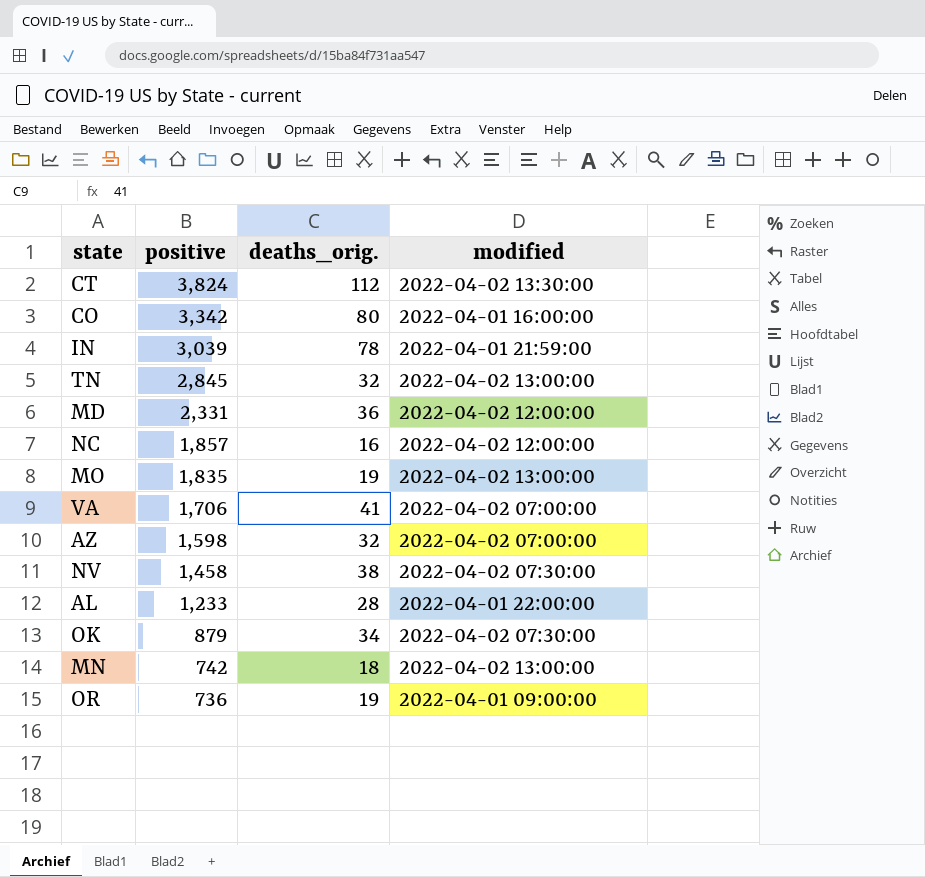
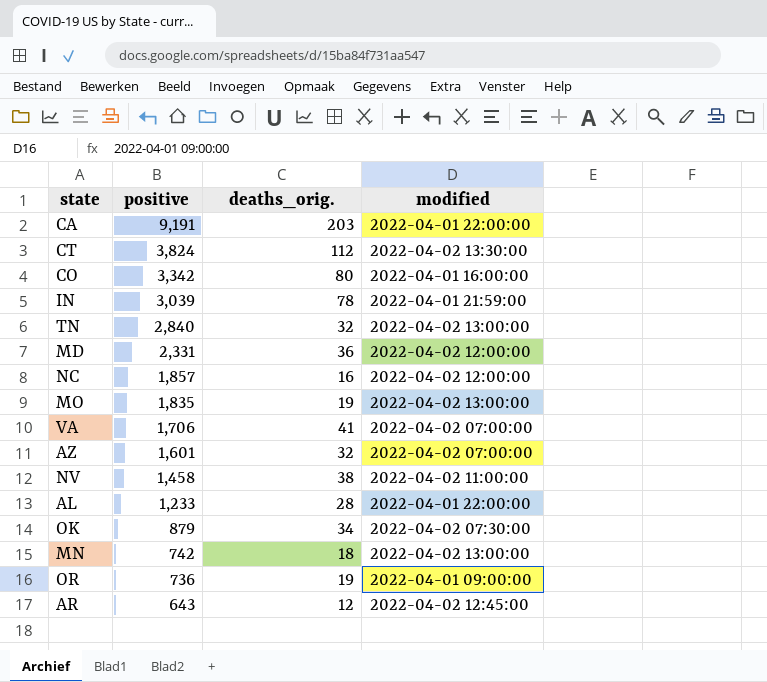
row CA: none -> 9,191 | 203 | 2022-04-01 22:00:00
TN | positive: 2,845 -> 2,840
AZ | positive: 1,598 -> 1,601
NV | modified: 2022-04-02 07:30:00 -> 2022-04-02 11:00:00
row AR: none -> 643 | 12 | 2022-04-02 12:45:00

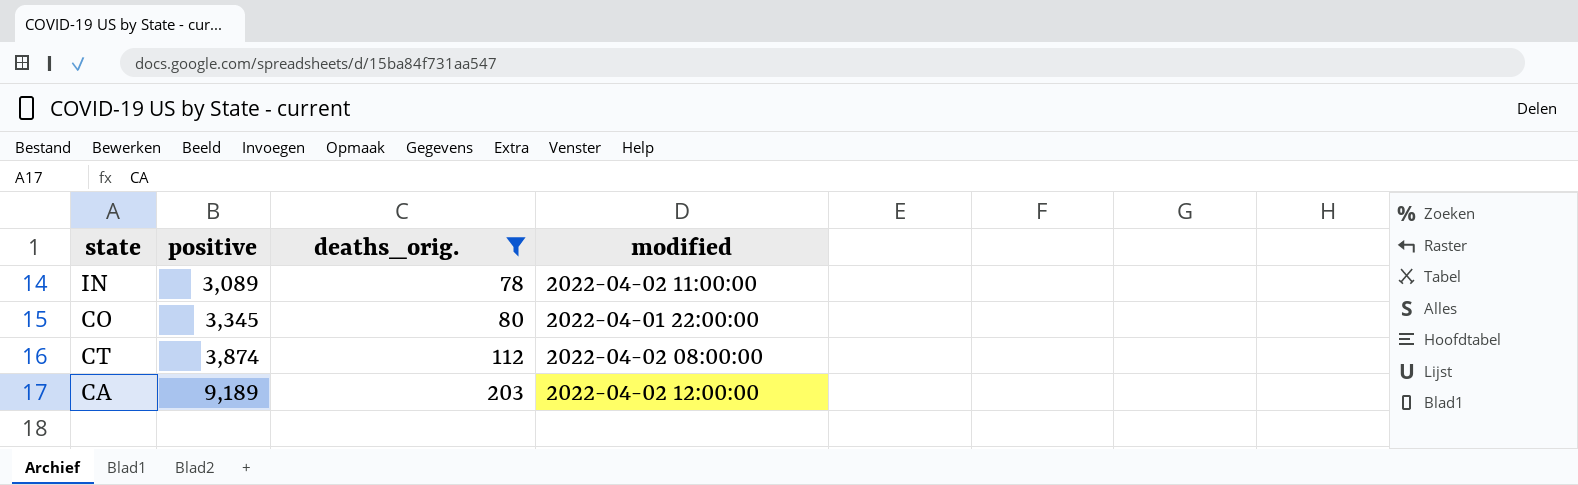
filter: none -> deaths_orig. >= 78
row order: positive descending -> positive ascending
IN | positive: 3,039 -> 3,089
IN | modified: 2022-04-01 21:59:00 -> 2022-04-02 11:00:00
CO | positive: 3,342 -> 3,345
CO | modified: 2022-04-01 16:00:00 -> 2022-04-01 22:00:00
CT | positive: 3,824 -> 3,874
CT | modified: 2022-04-02 13:30:00 -> 2022-04-02 08:00:00
CA | positive: 9,191 -> 9,189
CA | modified: 2022-04-01 22:00:00 -> 2022-04-02 12:00:00

